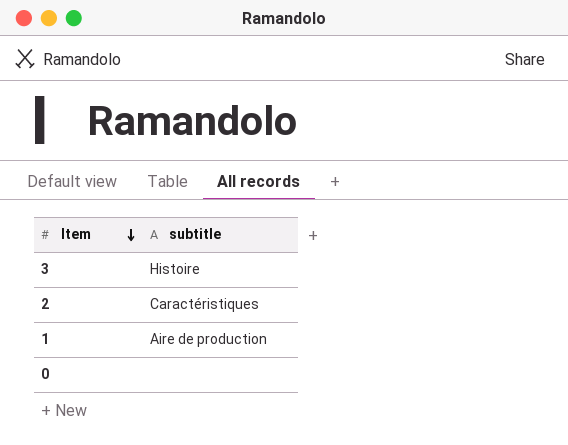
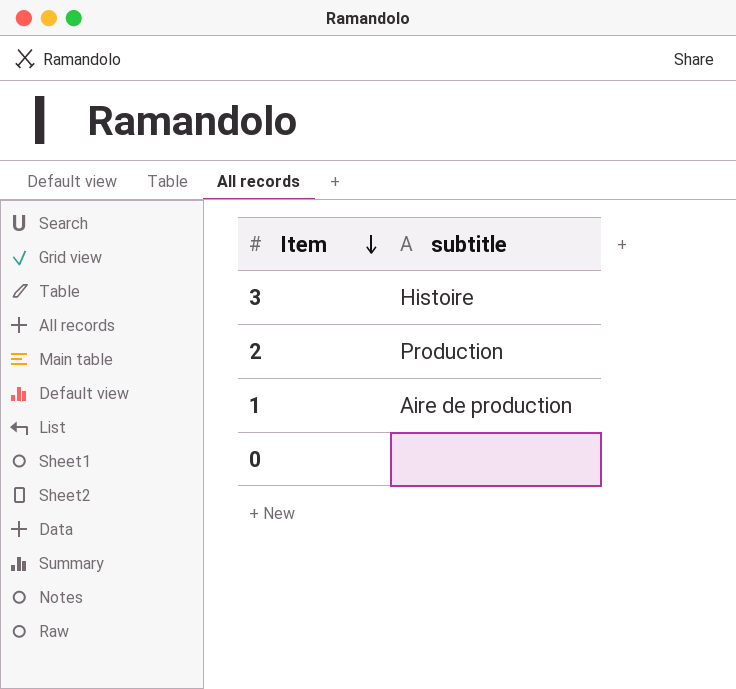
2 | subtitle: Caractéristiques -> Production

